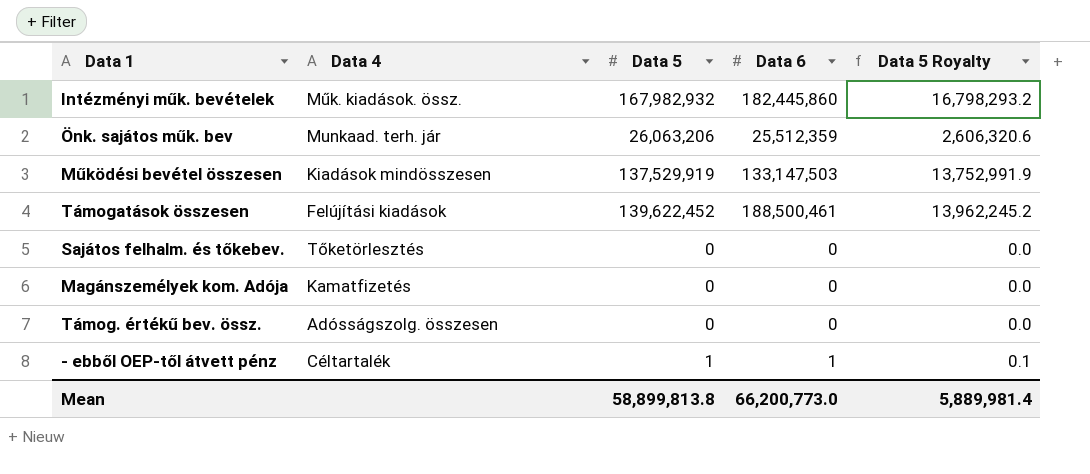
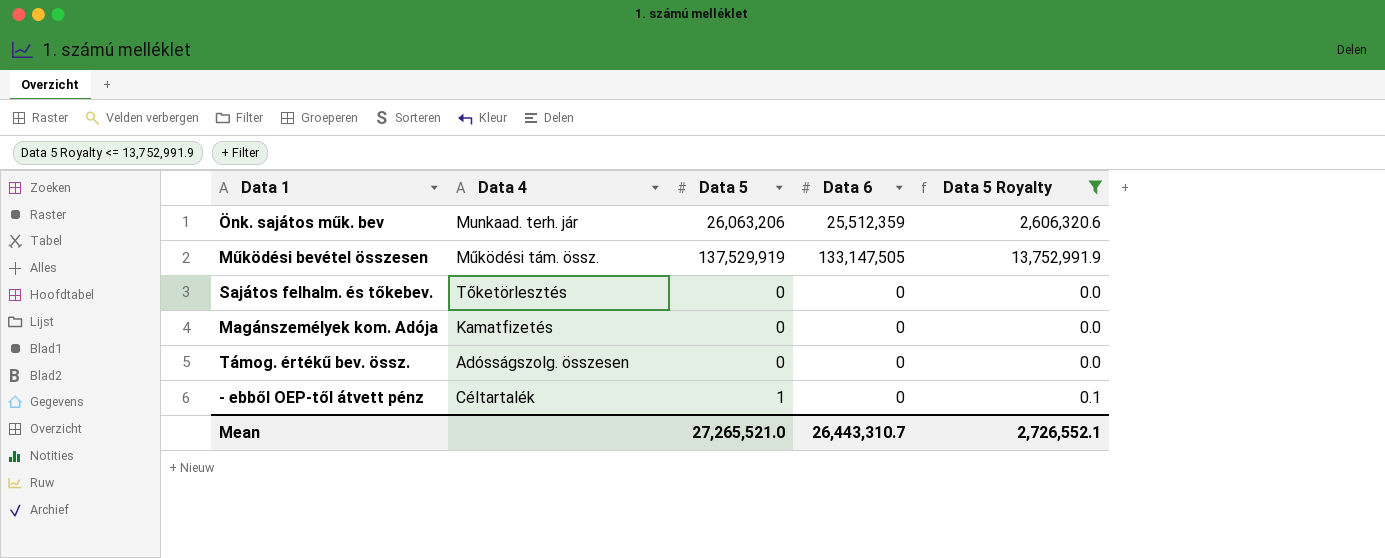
filter: none -> Data 5 Royalty <= 13,752,991.9
Működési bevétel összesen | Data 4: Kiadások mindösszesen -> Működési tám. össz.
Működési bevétel összesen | Data 6: 133,147,503 -> 133,147,505
- ebből OEP-től átvett pénz | Data 6: 1 -> 0
Mean | Data 5: 58,899,813.8 -> 27,265,521.0
Mean | Data 6: 66,200,773.0 -> 26,443,310.7
Mean | Data 5 Royalty: 5,889,981.4 -> 2,726,552.1

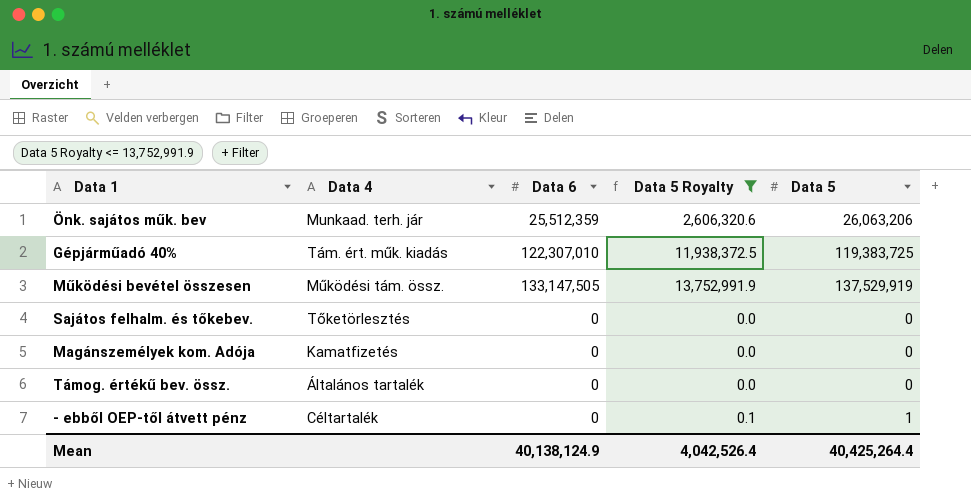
column Data 5 | position: 3 -> 5
row Gépjárműadó 40%: none -> Tám. ért. műk. kiadás | 122,307,010 | 11,938,372.5 | 119,383,725
Támog. értékű bev. össz. | Data 4: Adósságszolg. összesen -> Általános tartalék
Mean | Data 6: 26,443,310.7 -> 40,138,124.9
Mean | Data 5 Royalty: 2,726,552.1 -> 4,042,526.4
Mean | Data 5: 27,265,521.0 -> 40,425,264.4

